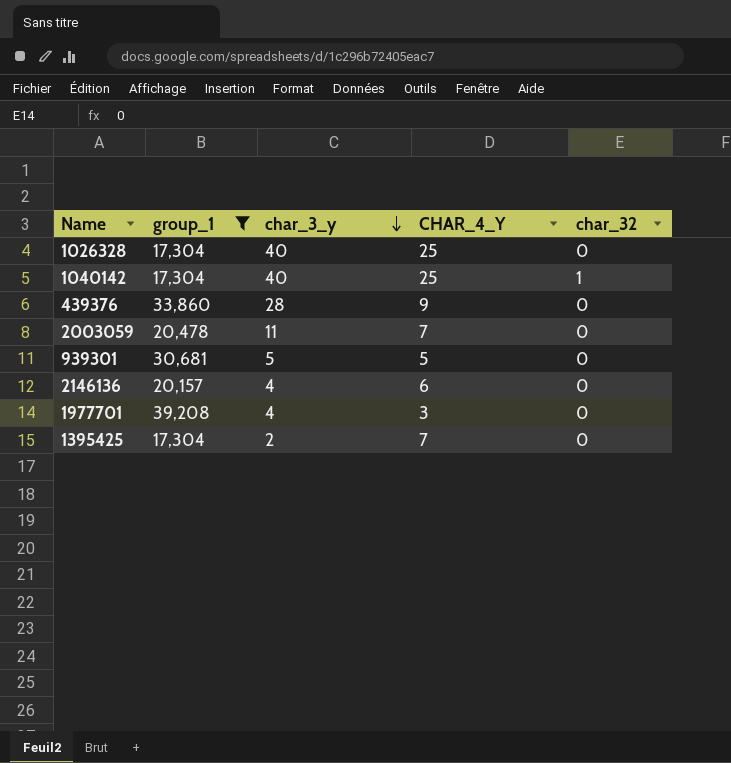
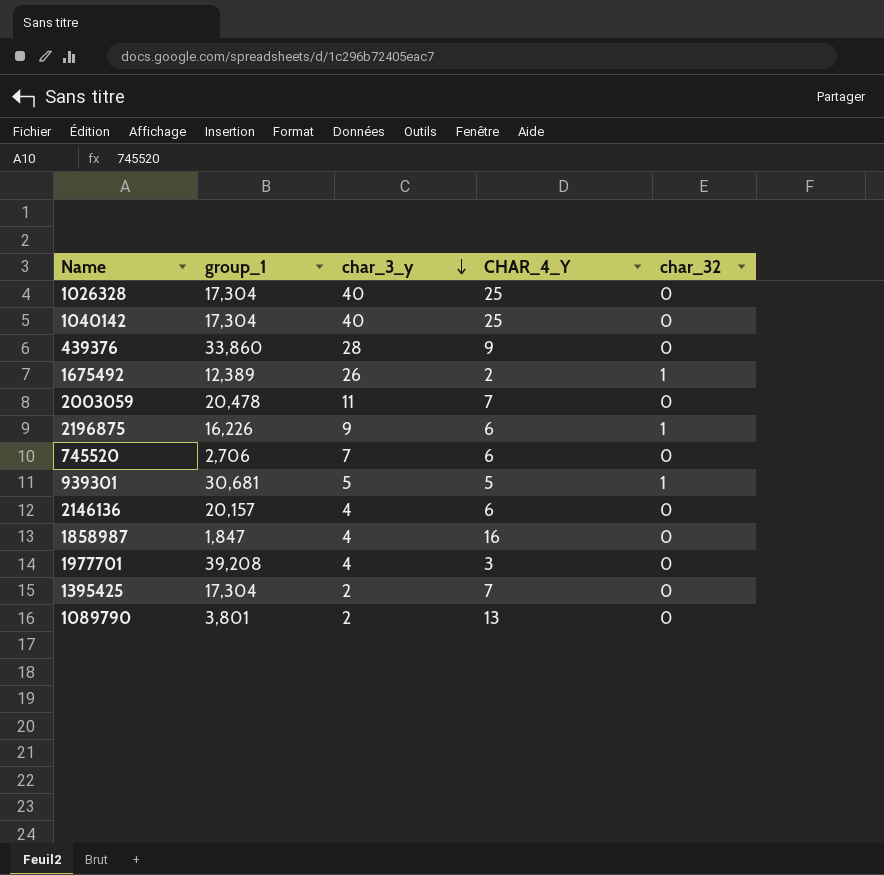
filter: group_1 >= 17,304 -> none
1040142 | char_32: 1 -> 0
939301 | char_32: 0 -> 1

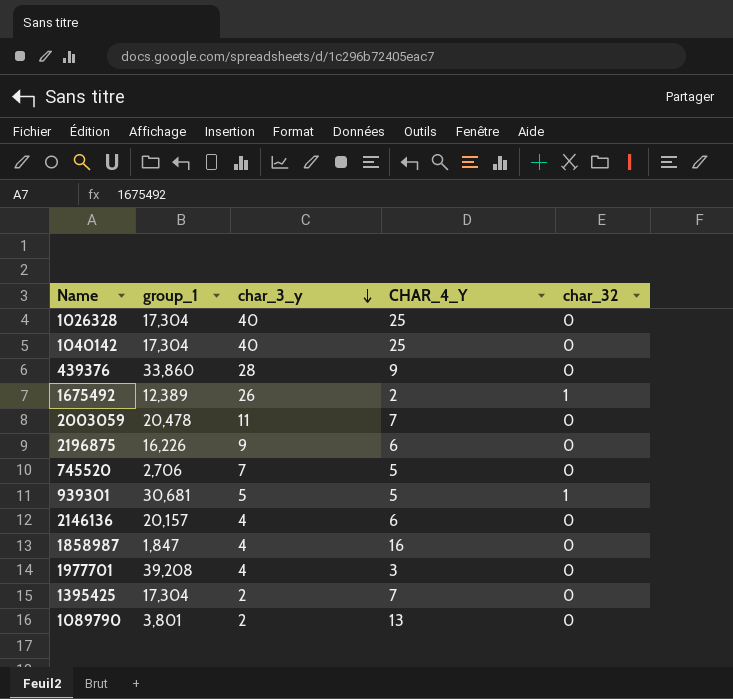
2196875 | char_32: 1 -> 0
745520 | CHAR_4_Y: 6 -> 5

